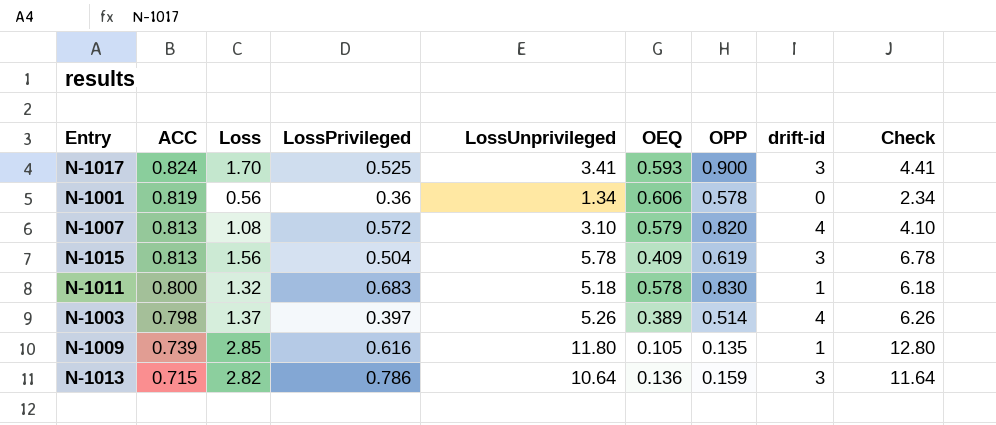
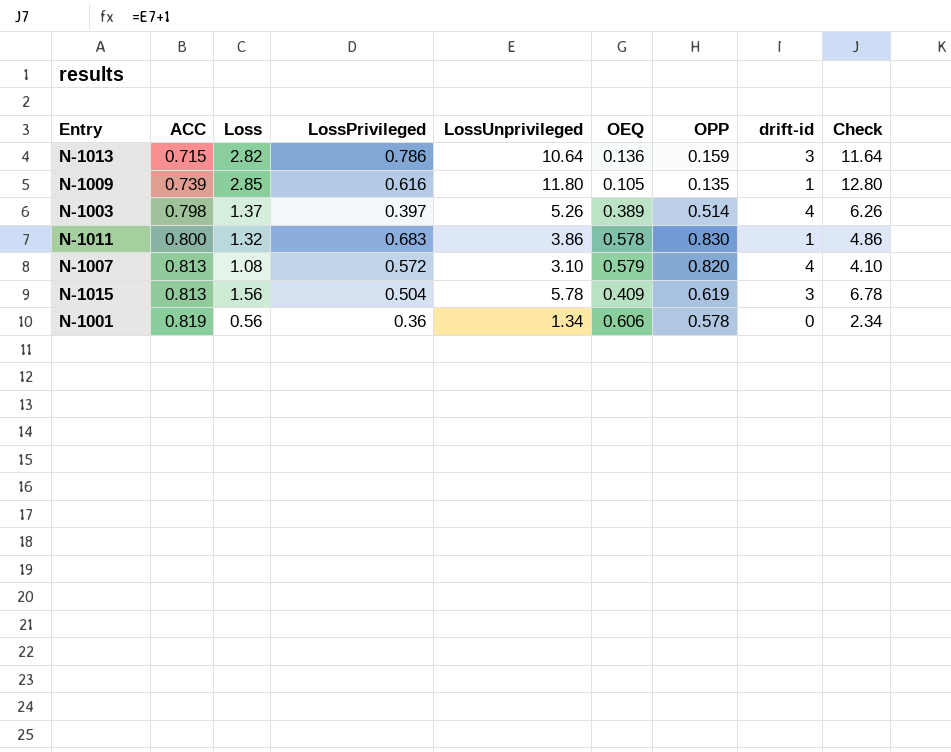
row order: ACC descending -> ACC ascending
row N-1017: 0.824 | 1.70 | 0.525 | 3.41 | 0.593 | 0.900 | 3 | 4.41 -> none
N-1011 | LossUnprivileged: 5.18 -> 3.86
N-1011 | Check: 6.18 -> 4.86

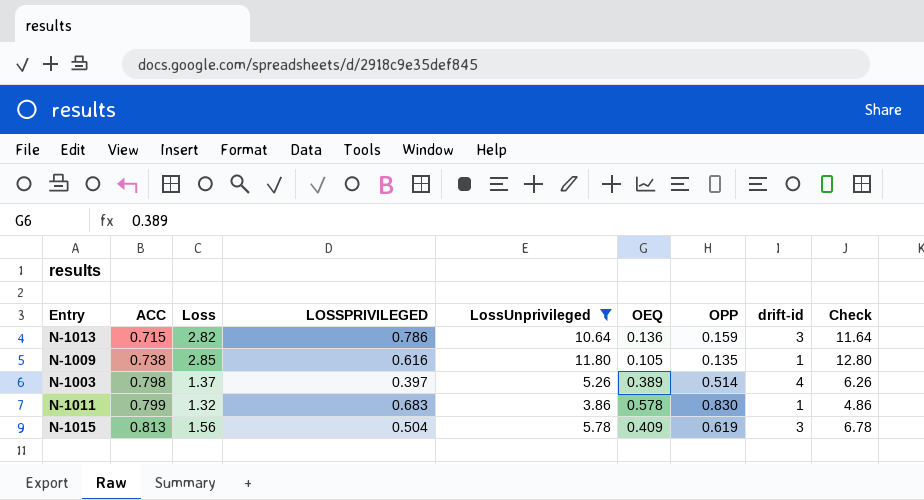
filter: none -> LossUnprivileged >= 3.86
column name: LossPrivileged -> LOSSPRIVILEGED
N-1009 | ACC: 0.739 -> 0.738
N-1011 | ACC: 0.800 -> 0.799

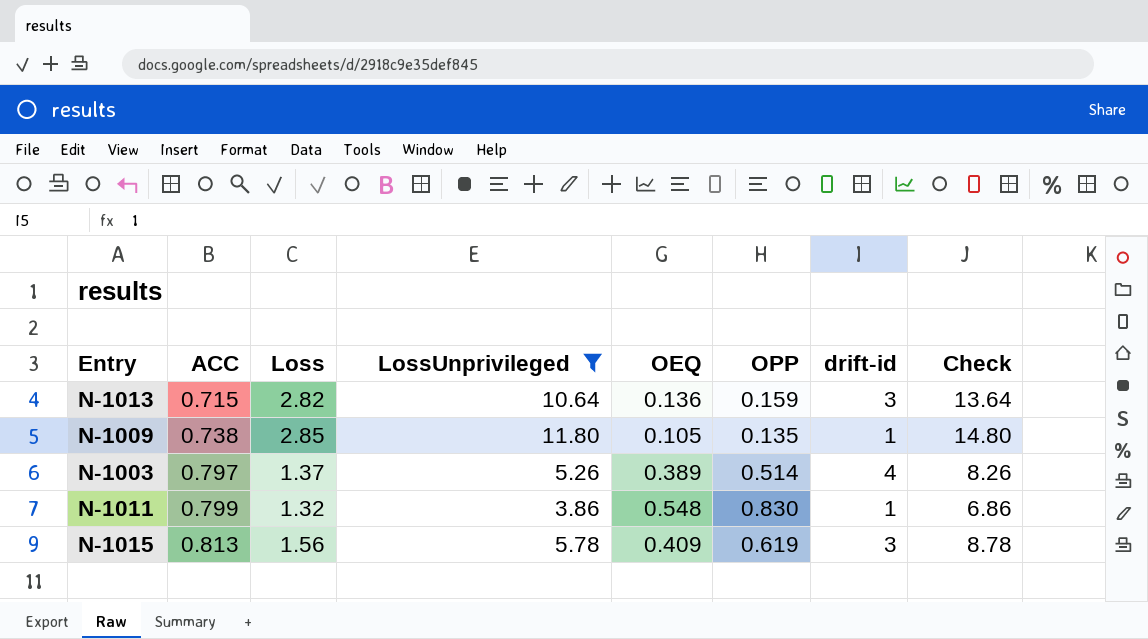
column LOSSPRIVILEGED | position: 4 -> none
column Check | formula: [LossUnprivileged] + 1 -> [LossUnprivileged] + 3
N-1003 | ACC: 0.798 -> 0.797
N-1011 | OEQ: 0.578 -> 0.548

